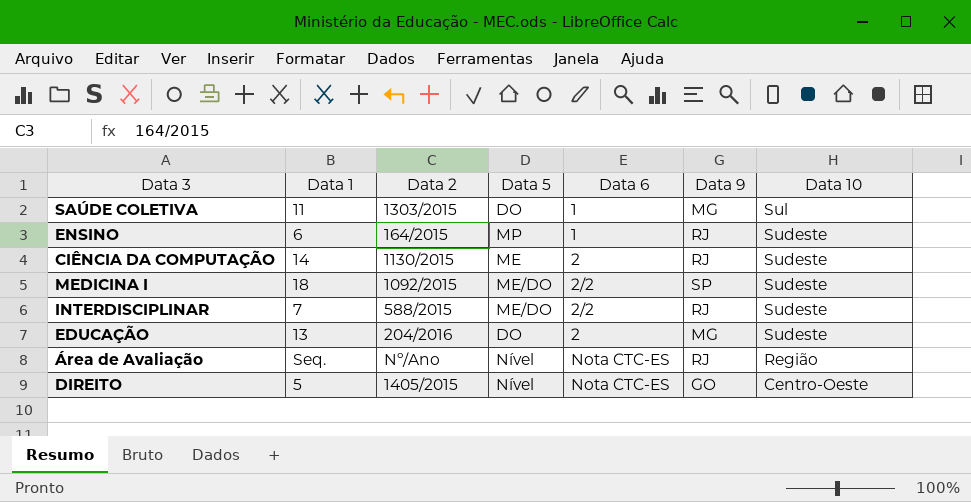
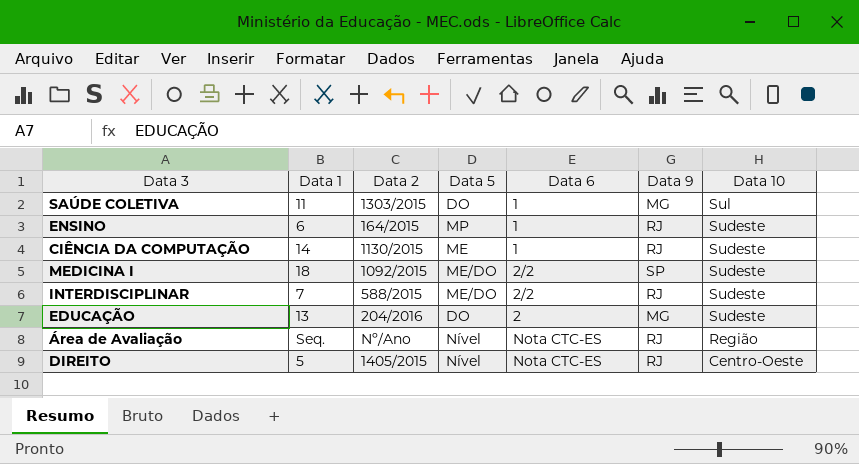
CIÊNCIA DA COMPUTAÇÃO | Data 6: 2 -> 1
DIREITO | Data 9: GO -> RJ

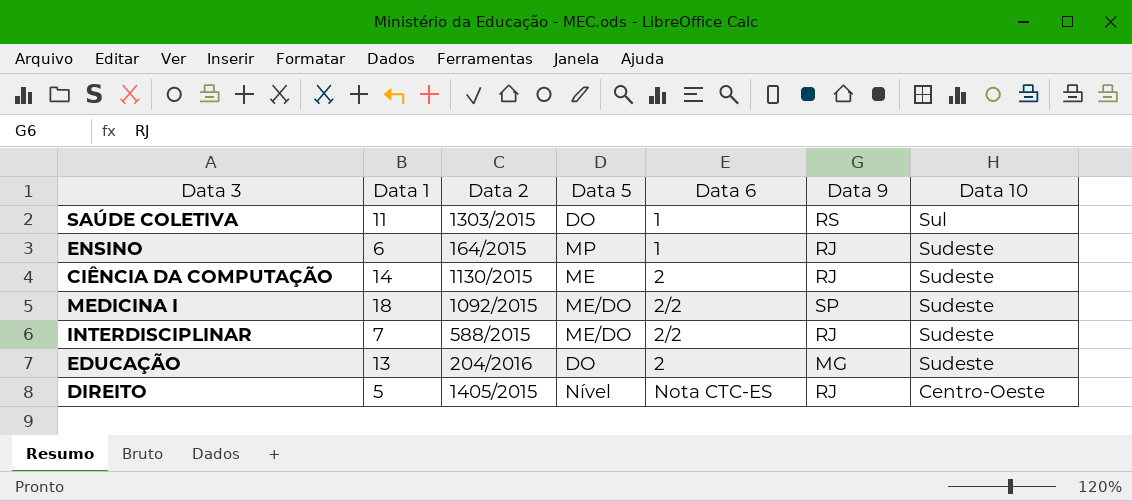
row Área de Avaliação: Seq. | Nº/Ano | Nível | Nota CTC-ES | RJ | Região -> none
SAÚDE COLETIVA | Data 9: MG -> RS
CIÊNCIA DA COMPUTAÇÃO | Data 6: 1 -> 2

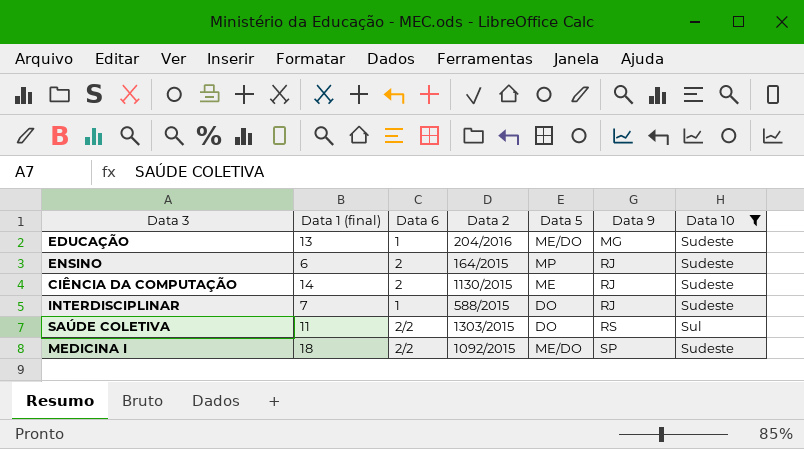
filter: none -> Data 10 != Centro-Oeste
row order: Data 10 descending -> Data 9 ascending
column name: Data 1 -> Data 1 (final)
column Data 6 | position: 5 -> 3
EDUCAÇÃO | Data 6: 2 -> 1
EDUCAÇÃO | Data 5: DO -> ME/DO
ENSINO | Data 6: 1 -> 2
INTERDISCIPLINAR | Data 6: 2/2 -> 1
INTERDISCIPLINAR | Data 5: ME/DO -> DO
SAÚDE COLETIVA | Data 6: 1 -> 2/2

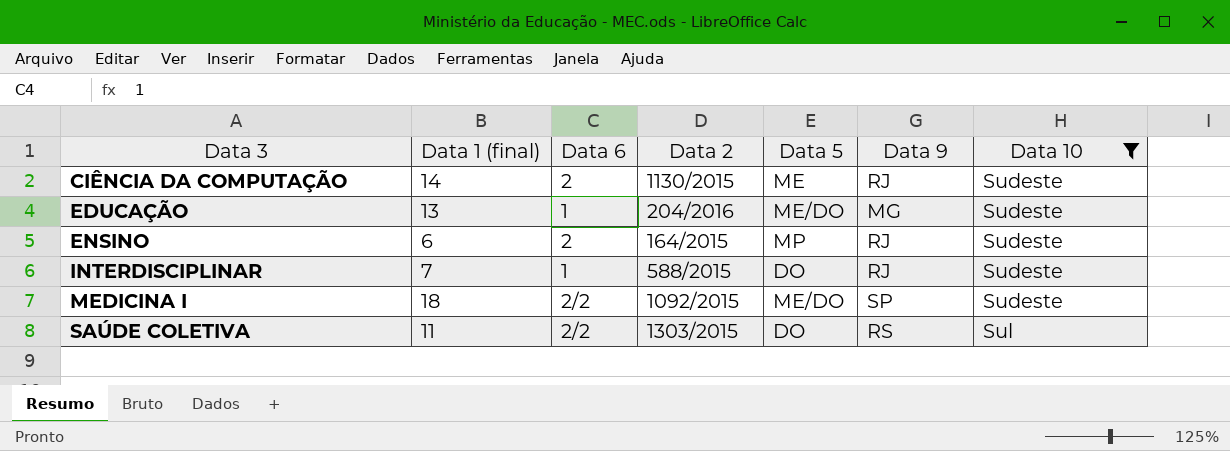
row order: Data 9 ascending -> Data 3 ascending

